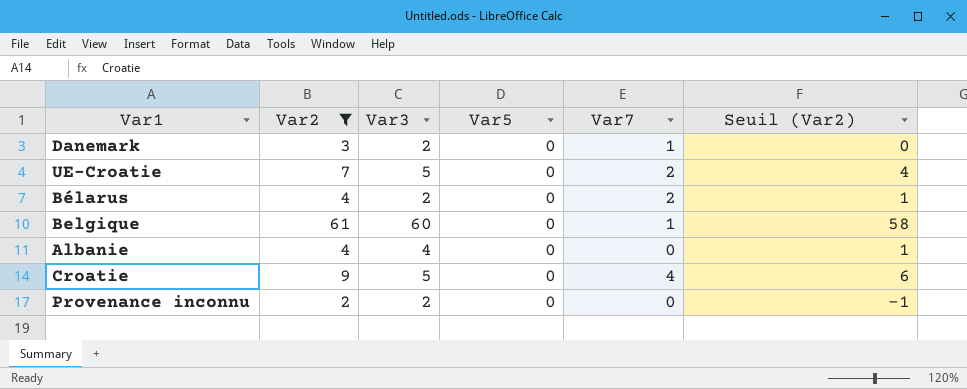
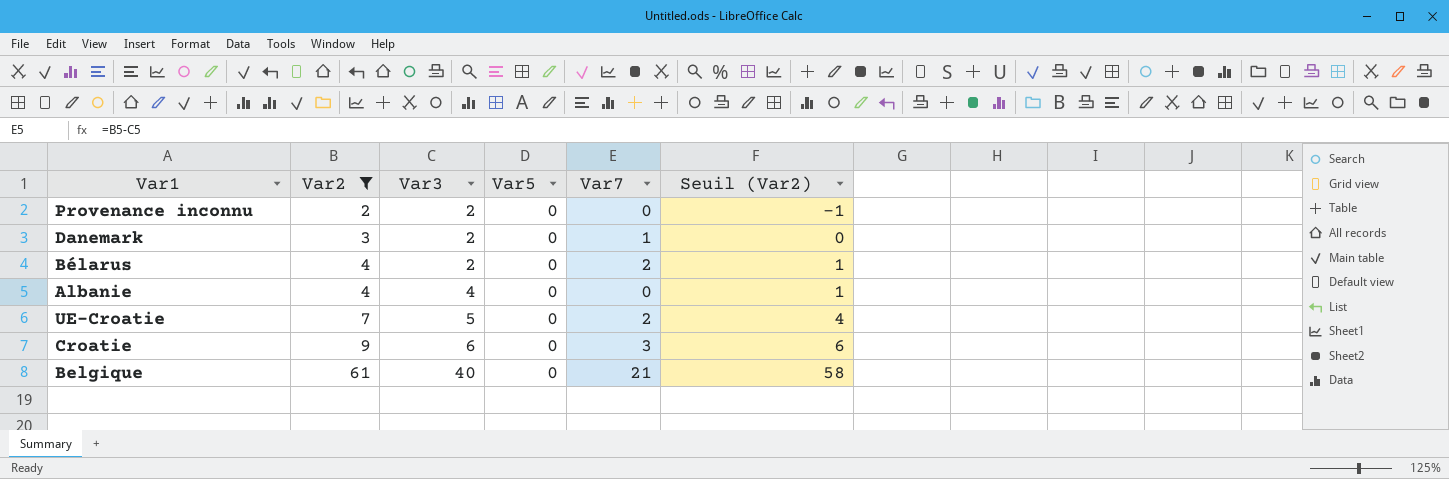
row order: none -> Var2 ascending
Croatie | Var3: 5 -> 6
Croatie | Var7: 4 -> 3
Belgique | Var3: 60 -> 40
Belgique | Var7: 1 -> 21

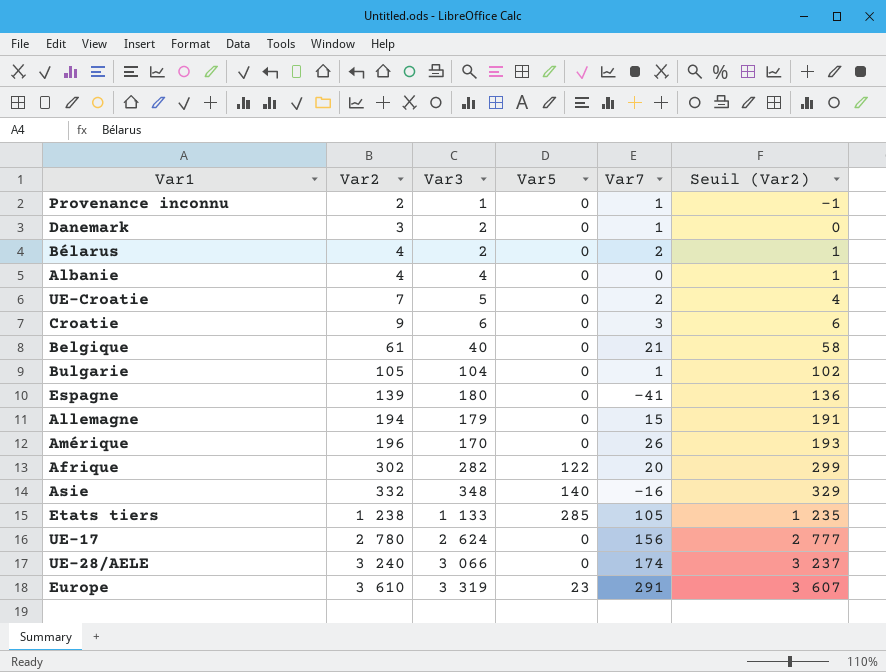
filter: Var2 <= 61 -> none
Provenance inconnu | Var3: 2 -> 1
Provenance inconnu | Var7: 0 -> 1

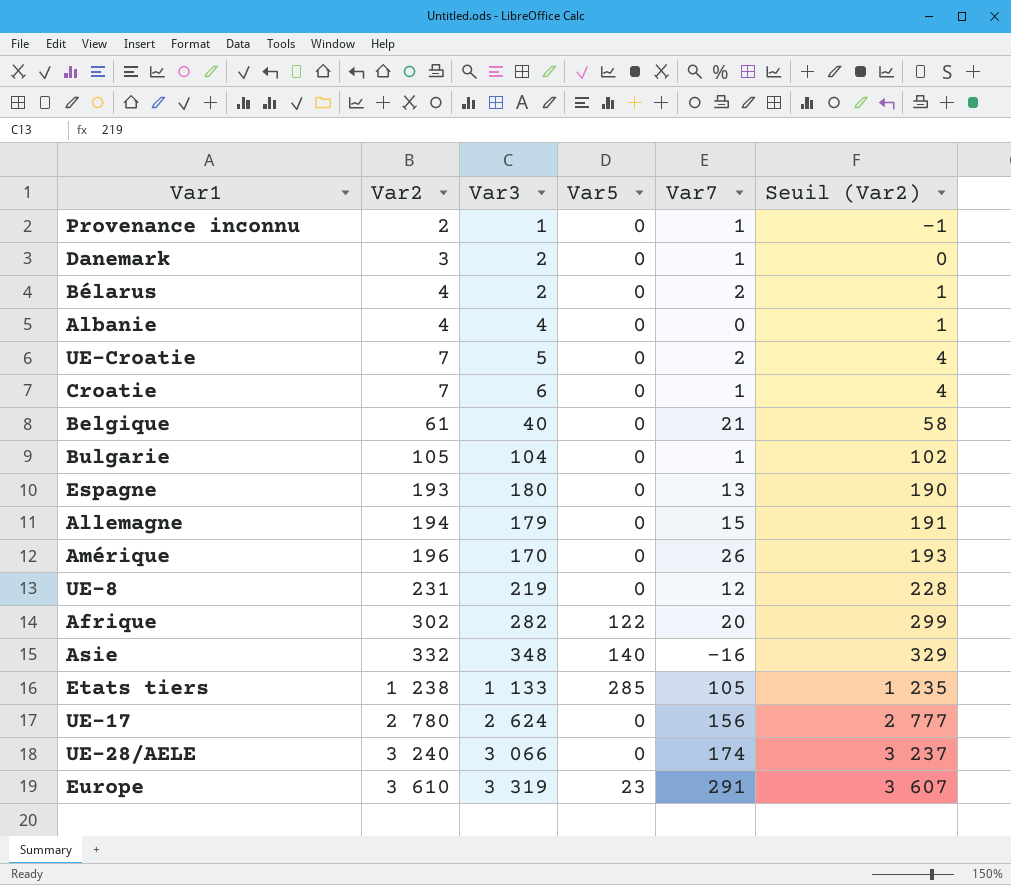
Croatie | Var2: 9 -> 7
Croatie | Var7: 3 -> 1
Croatie | Seuil (Var2): 6 -> 4
Espagne | Var2: 139 -> 193
Espagne | Var7: -41 -> 13
Espagne | Seuil (Var2): 136 -> 190
row UE-8: none -> 231 | 219 | 0 | 12 | 228

